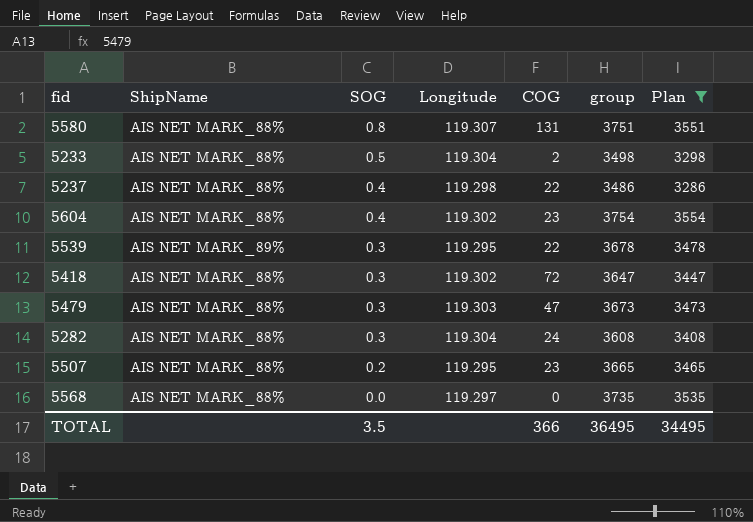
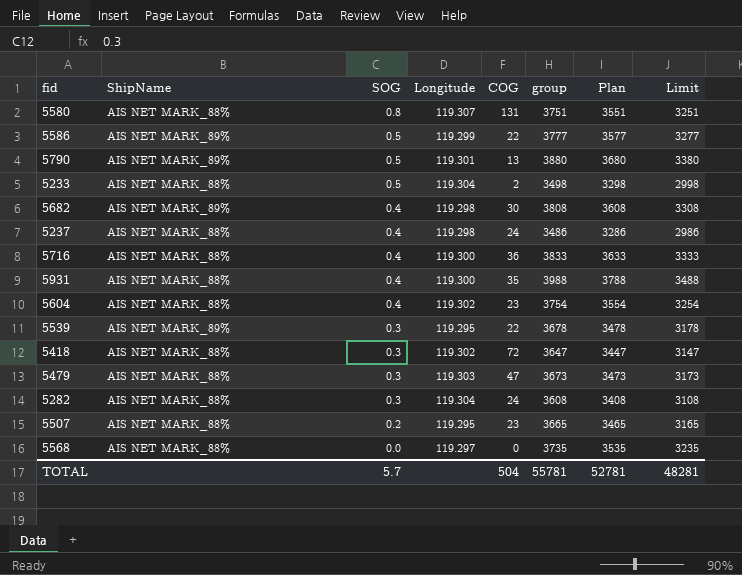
filter: Plan <= 3554 -> none
column Limit | formula: none -> [group] - 500
5237 | COG: 22 -> 24
TOTAL | SOG: 3.5 -> 5.7
TOTAL | COG: 366 -> 504
TOTAL | group: 36495 -> 55781
TOTAL | Plan: 34495 -> 52781

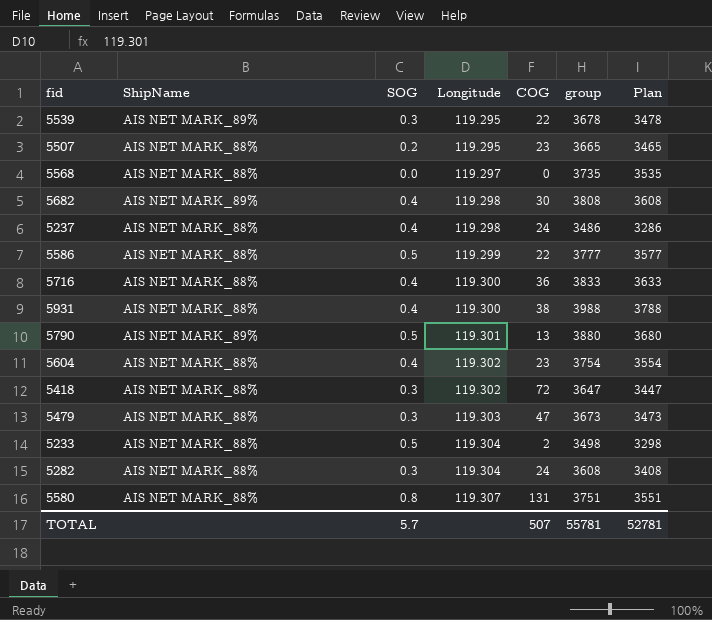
row order: SOG descending -> Longitude ascending
column Limit | formula: [group] - 500 -> none
5586 | ShipName: AIS NET MARK_89% -> AIS NET MARK_88%
5931 | COG: 35 -> 38
TOTAL | COG: 504 -> 507

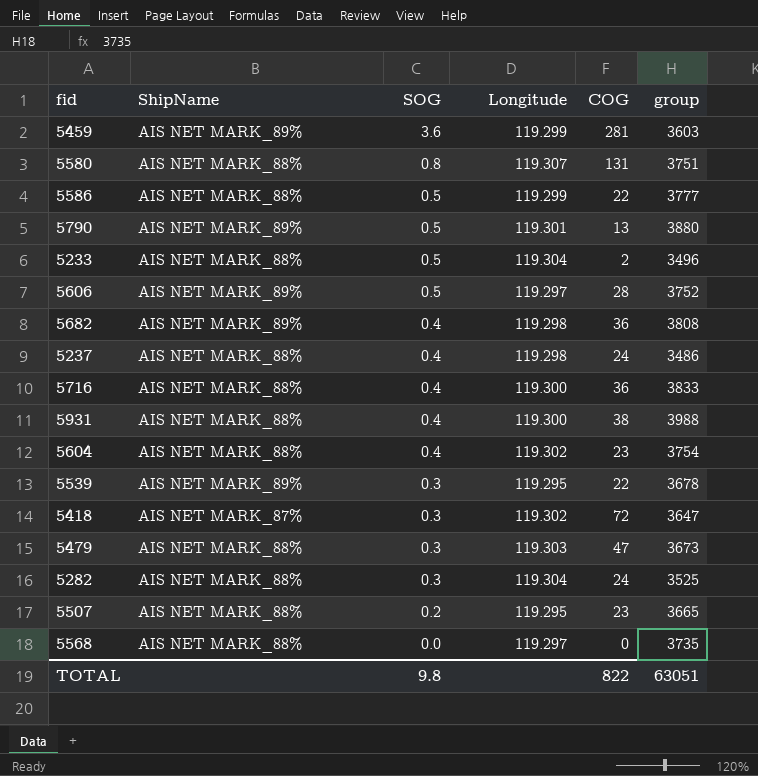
row order: Longitude ascending -> SOG descending
column Plan | formula: [group] - 200 -> none
row 5459: none -> AIS NET MARK_89% | 3.6 | 119.299 | 281 | 3603
5233 | group: 3498 -> 3496
row 5606: none -> AIS NET MARK_89% | 0.5 | 119.297 | 28 | 3752
5682 | COG: 30 -> 36
5418 | ShipName: AIS NET MARK_88% -> AIS NET MARK_87%
5282 | group: 3608 -> 3525
TOTAL | SOG: 5.7 -> 9.8
TOTAL | COG: 507 -> 822
TOTAL | group: 55781 -> 63051

